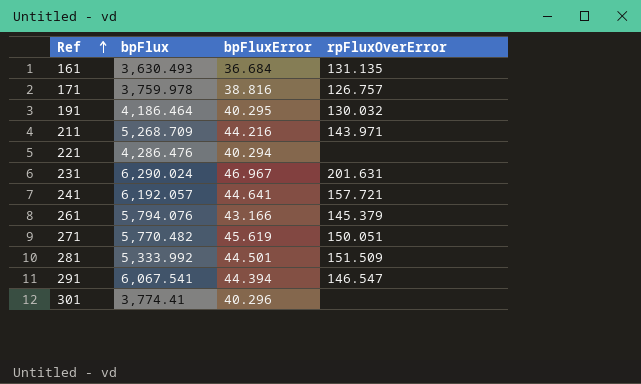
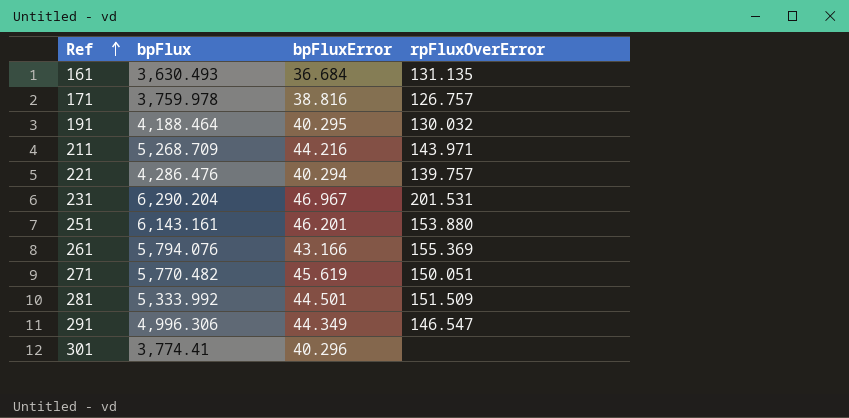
row 241: 6,192.057 | 44.641 | 157.721 -> none
191 | bpFlux: 4,186.464 -> 4,188.464
221 | rpFluxOverError: none -> 139.757
231 | bpFlux: 6,290.024 -> 6,290.204
231 | rpFluxOverError: 201.631 -> 201.531
row 251: none -> 6,143.161 | 46.201 | 153.880
261 | rpFluxOverError: 145.379 -> 155.369
291 | bpFlux: 6,067.541 -> 4,996.306
291 | bpFluxError: 44.394 -> 44.349

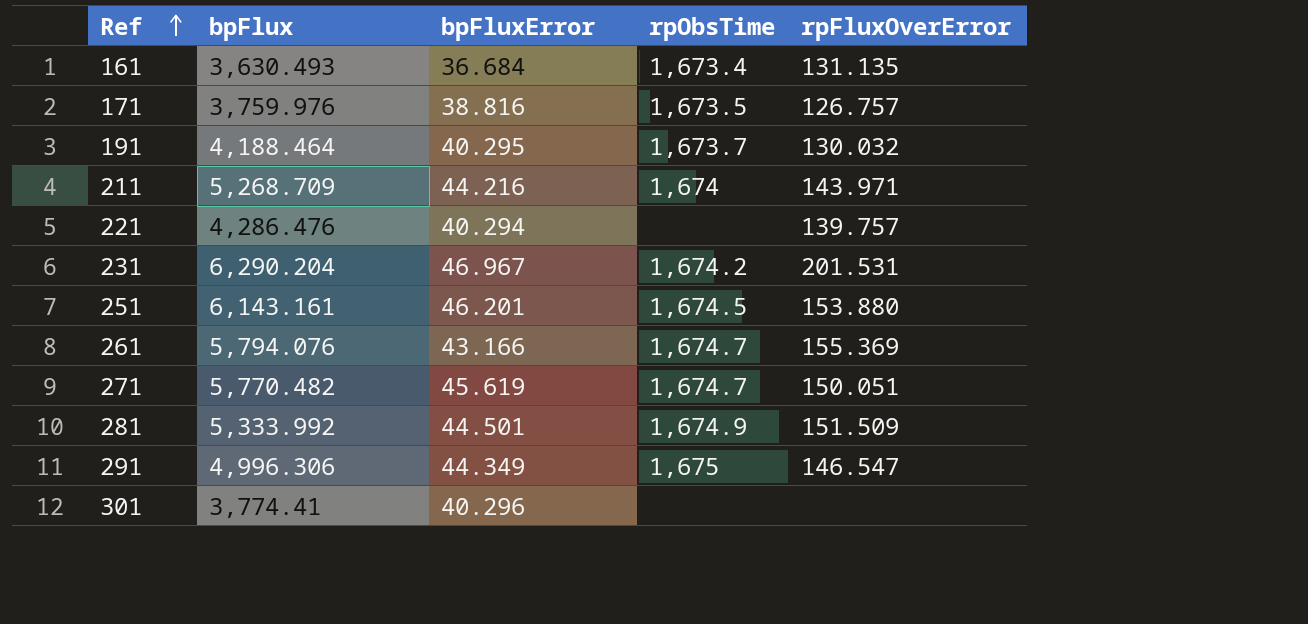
column rpObsTime | position: none -> 4
171 | bpFlux: 3,759.978 -> 3,759.976

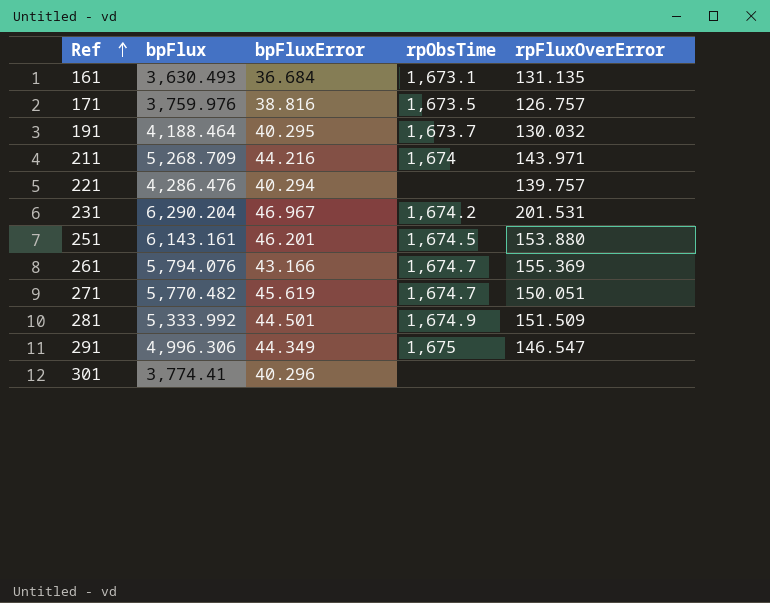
161 | rpObsTime: 1,673.4 -> 1,673.1

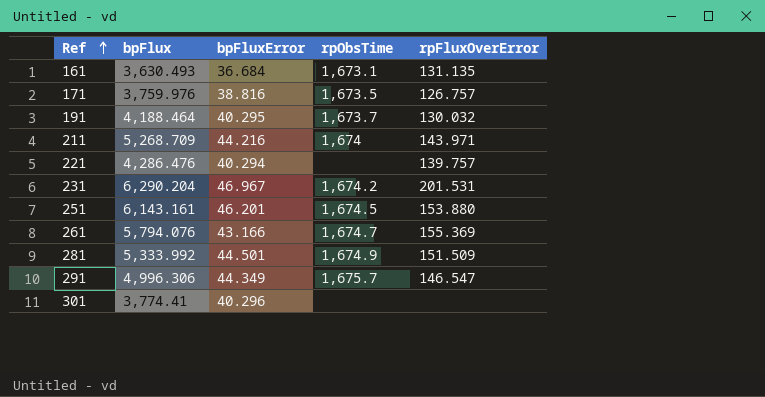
row 271: 5,770.482 | 45.619 | 1,674.7 | 150.051 -> none
291 | rpObsTime: 1,675 -> 1,675.7

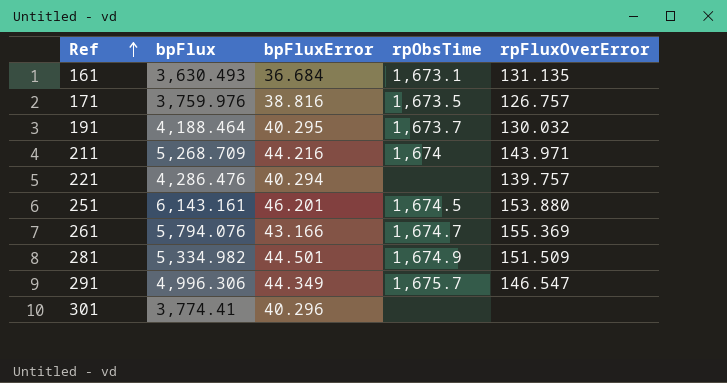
row 231: 6,290.204 | 46.967 | 1,674.2 | 201.531 -> none
281 | bpFlux: 5,333.992 -> 5,334.982

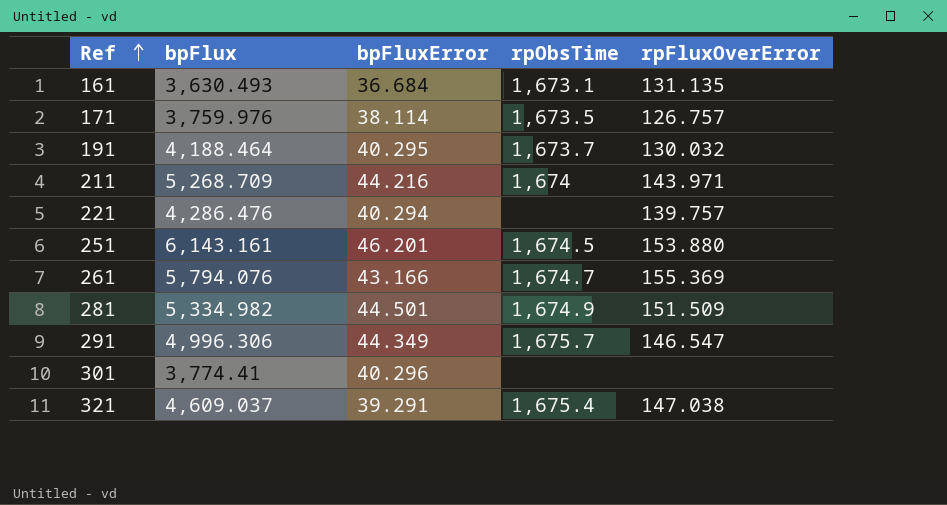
171 | bpFluxError: 38.816 -> 38.114
row 321: none -> 4,609.037 | 39.291 | 1,675.4 | 147.038

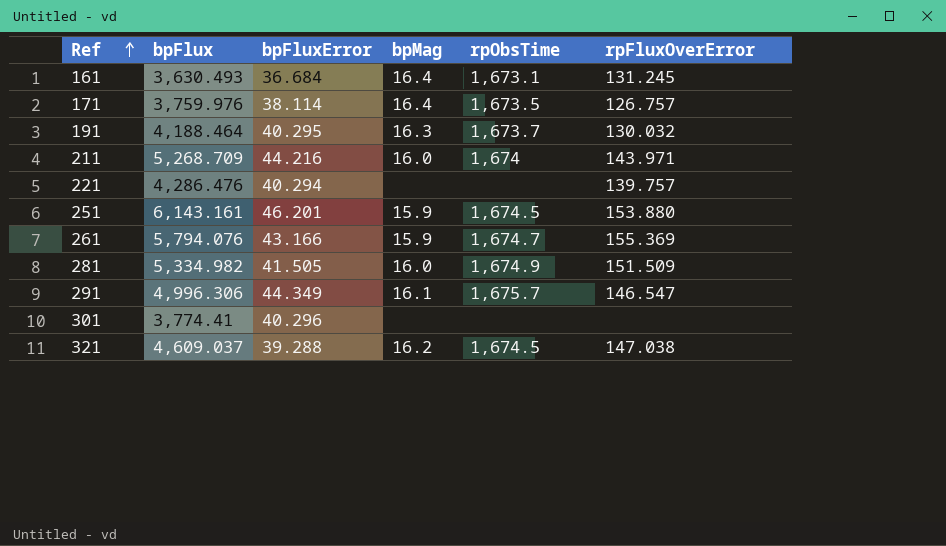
column bpMag | position: none -> 4
161 | rpFluxOverError: 131.135 -> 131.245
281 | bpFluxError: 44.501 -> 41.505
321 | bpFluxError: 39.291 -> 39.288
321 | rpObsTime: 1,675.4 -> 1,674.5

